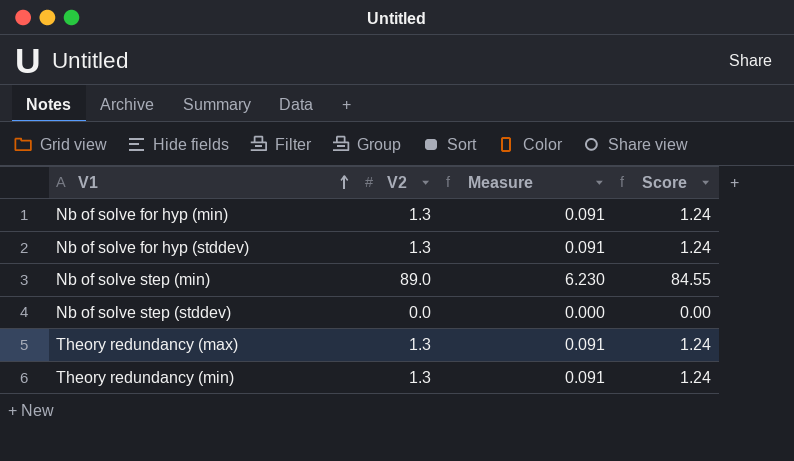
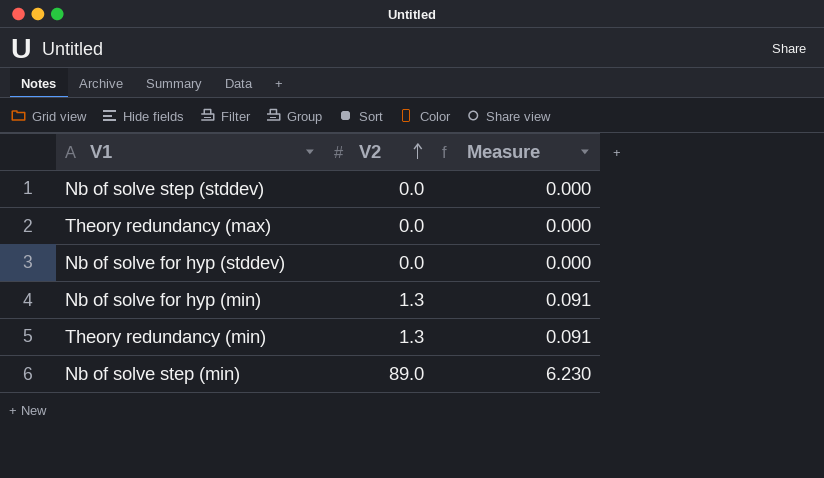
row order: V1 ascending -> V2 ascending
column Score | formula: [V2] * 0.95 -> none
Theory redundancy (max) | V2: 1.3 -> 0.0
Theory redundancy (max) | Measure: 0.091 -> 0.000
Nb of solve for hyp (stddev) | V2: 1.3 -> 0.0
Nb of solve for hyp (stddev) | Measure: 0.091 -> 0.000

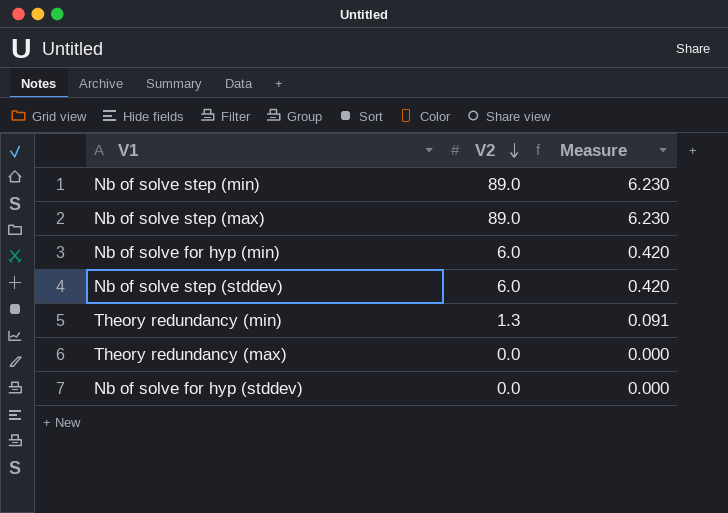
row order: V2 ascending -> V2 descending
row Nb of solve step (max): none -> 89.0 | 6.230
Nb of solve for hyp (min) | V2: 1.3 -> 6.0
Nb of solve for hyp (min) | Measure: 0.091 -> 0.420
Nb of solve step (stddev) | V2: 0.0 -> 6.0
Nb of solve step (stddev) | Measure: 0.000 -> 0.420

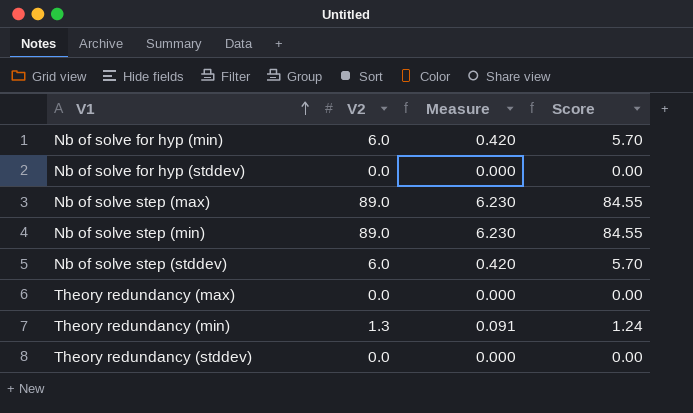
row order: V2 descending -> V1 ascending
column Score | formula: none -> [V2] * 0.95
row Theory redundancy (stddev): none -> 0.0 | 0.000 | 0.00

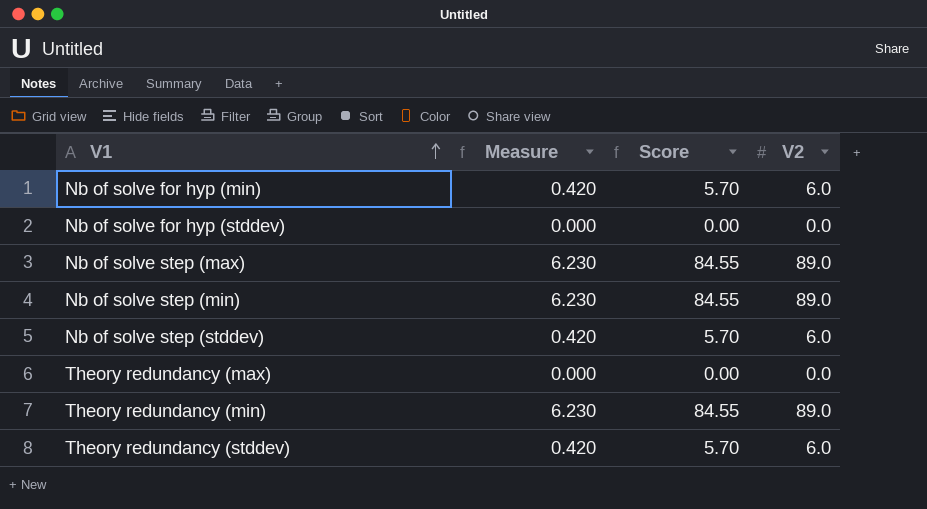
column V2 | position: 2 -> 4
Theory redundancy (min) | Measure: 0.091 -> 6.230
Theory redundancy (min) | Score: 1.24 -> 84.55
Theory redundancy (min) | V2: 1.3 -> 89.0
Theory redundancy (stddev) | Measure: 0.000 -> 0.420
Theory redundancy (stddev) | Score: 0.00 -> 5.70
Theory redundancy (stddev) | V2: 0.0 -> 6.0

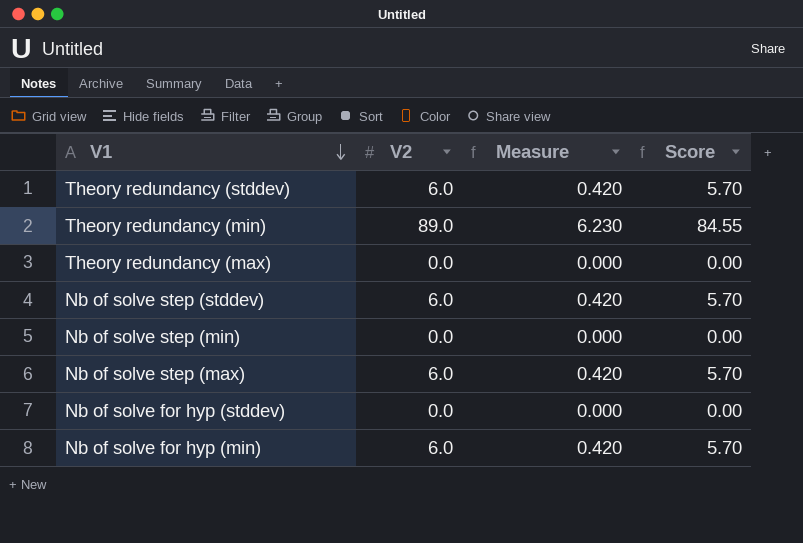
row order: V1 ascending -> V1 descending
column V2 | position: 4 -> 2
Nb of solve step (min) | V2: 89.0 -> 0.0
Nb of solve step (min) | Measure: 6.230 -> 0.000
Nb of solve step (min) | Score: 84.55 -> 0.00
Nb of solve step (max) | V2: 89.0 -> 6.0
Nb of solve step (max) | Measure: 6.230 -> 0.420
Nb of solve step (max) | Score: 84.55 -> 5.70

